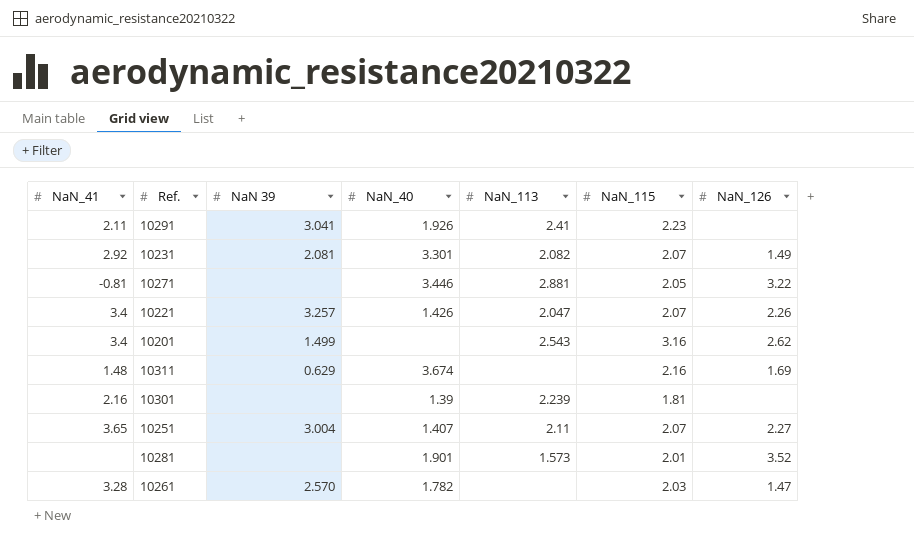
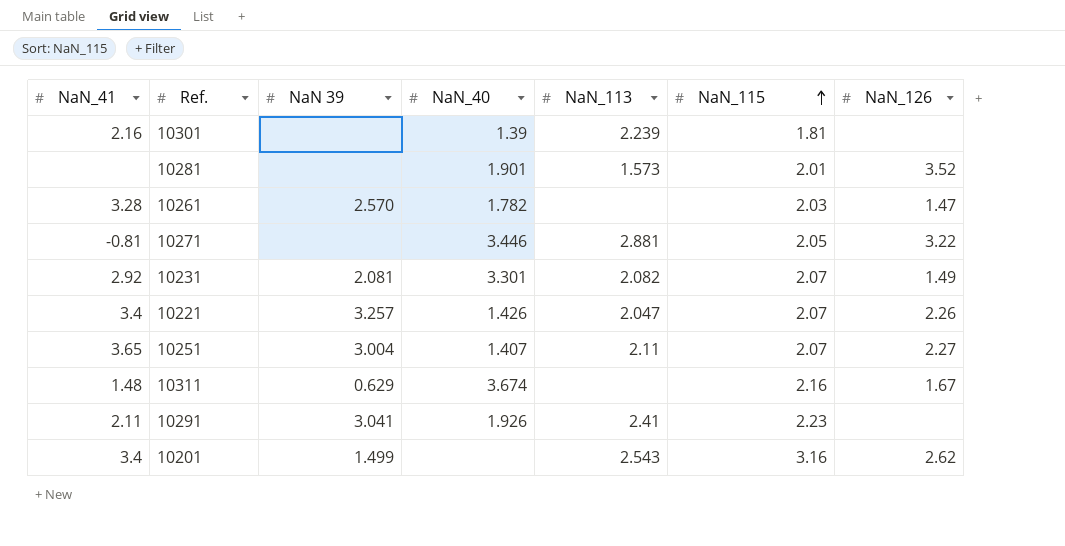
row order: none -> NaN_115 ascending
10311 | NaN_126: 1.69 -> 1.67

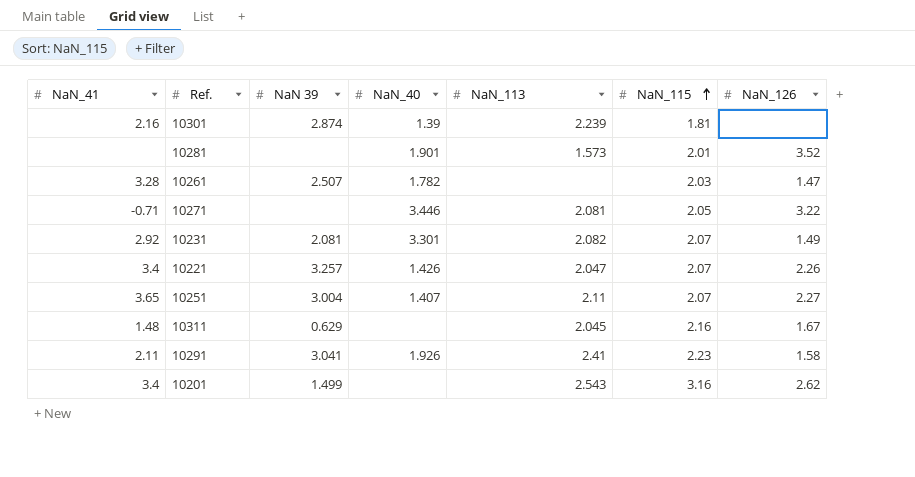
10301 | NaN 39: none -> 2.874
10261 | NaN 39: 2.570 -> 2.507
10271 | NaN_41: -0.81 -> -0.71
10271 | NaN_113: 2.881 -> 2.081
10311 | NaN_40: 3.674 -> none
10311 | NaN_113: none -> 2.045
10291 | NaN_126: none -> 1.58

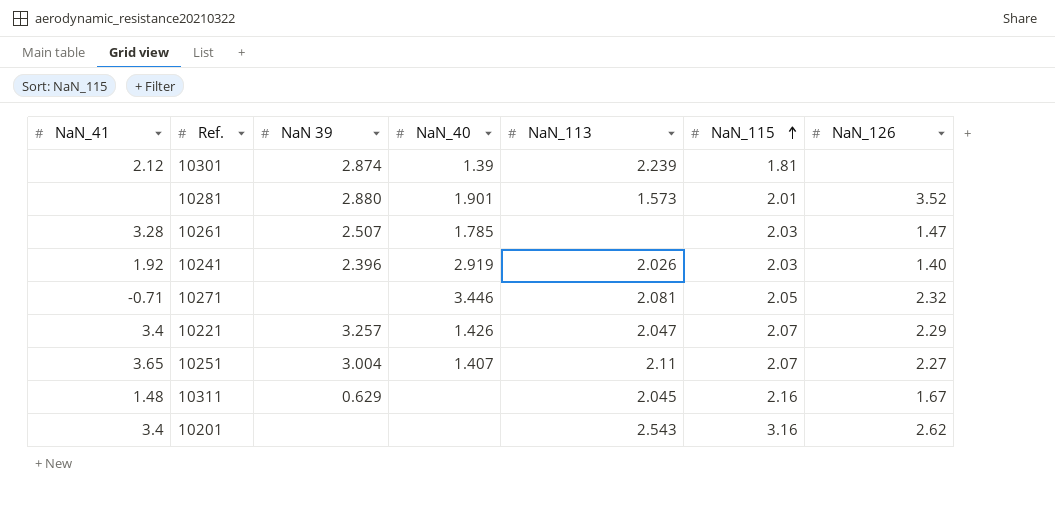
row 10231: 2.92 | 2.081 | 3.301 | 2.082 | 2.07 | 1.49 -> none
row 10291: 2.11 | 3.041 | 1.926 | 2.41 | 2.23 | 1.58 -> none
10301 | NaN_41: 2.16 -> 2.12
10281 | NaN 39: none -> 2.880
10261 | NaN_40: 1.782 -> 1.785
row 10241: none -> 1.92 | 2.396 | 2.919 | 2.026 | 2.03 | 1.40
10271 | NaN_126: 3.22 -> 2.32
10221 | NaN_126: 2.26 -> 2.29
10201 | NaN 39: 1.499 -> none

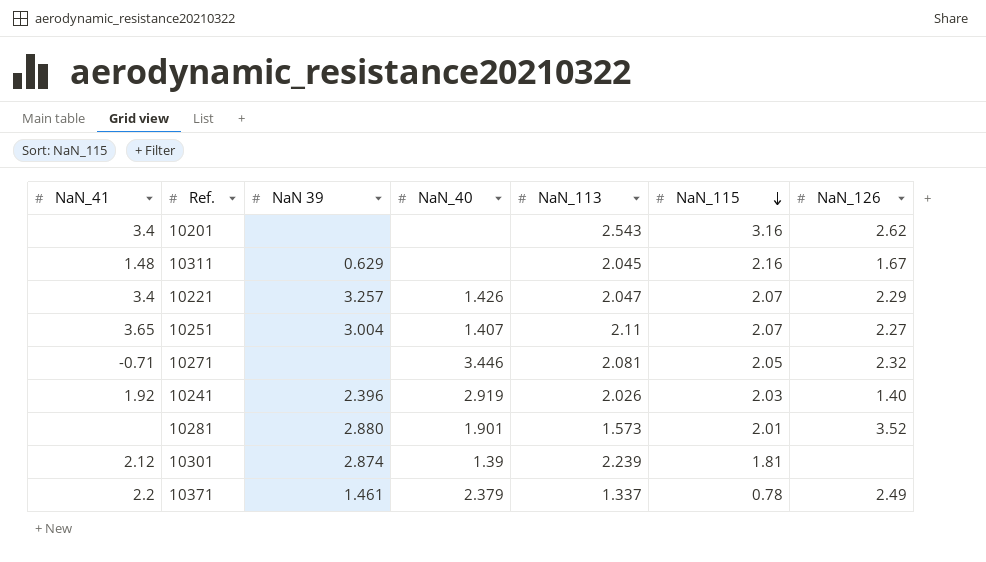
row order: NaN_115 ascending -> NaN_115 descending
row 10261: 3.28 | 2.507 | 1.785 | none | 2.03 | 1.47 -> none
row 10371: none -> 2.2 | 1.461 | 2.379 | 1.337 | 0.78 | 2.49

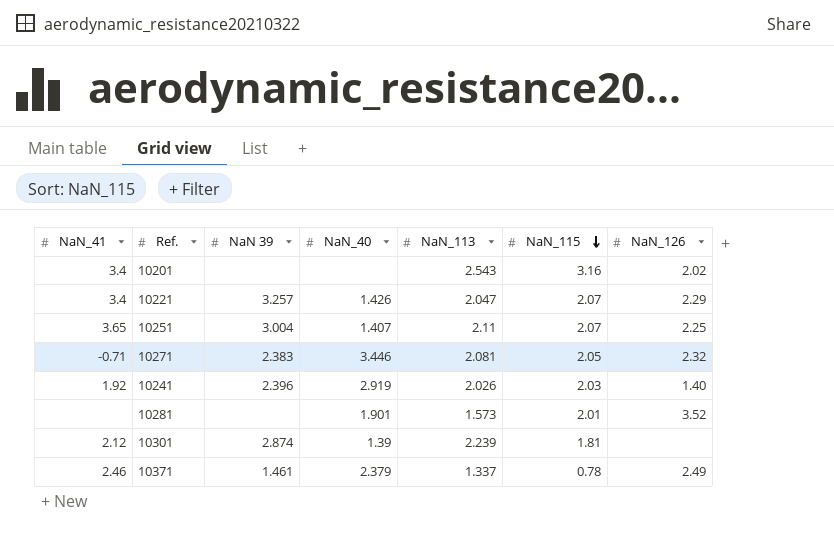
row 10311: 1.48 | 0.629 | none | 2.045 | 2.16 | 1.67 -> none
10201 | NaN_126: 2.62 -> 2.02
10251 | NaN_126: 2.27 -> 2.25
10271 | NaN 39: none -> 2.383
10281 | NaN 39: 2.880 -> none
10371 | NaN_41: 2.2 -> 2.46

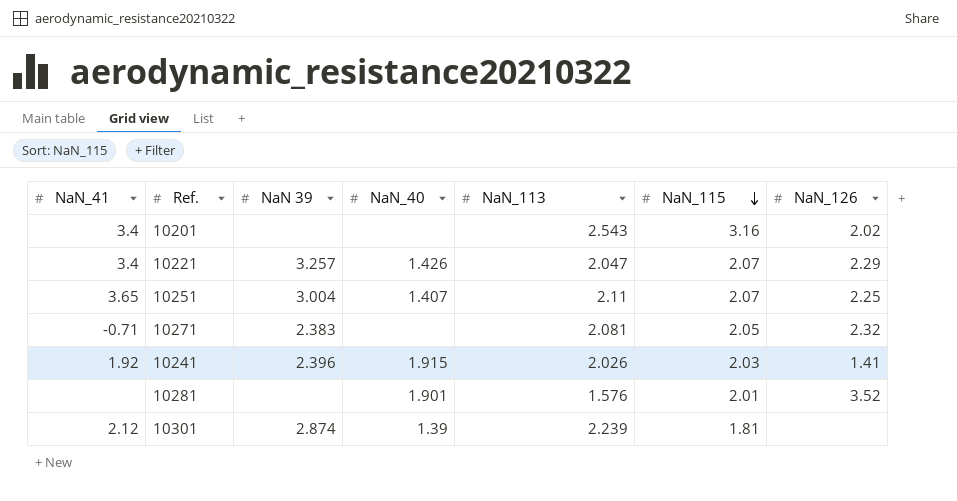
row 10371: 2.46 | 1.461 | 2.379 | 1.337 | 0.78 | 2.49 -> none
10271 | NaN_40: 3.446 -> none
10241 | NaN_40: 2.919 -> 1.915
10241 | NaN_126: 1.40 -> 1.41
10281 | NaN_113: 1.573 -> 1.576

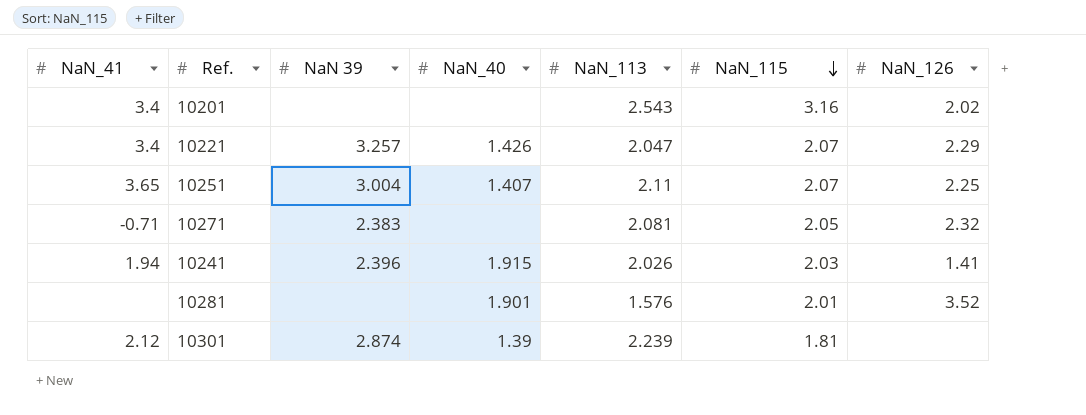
10241 | NaN_41: 1.92 -> 1.94

